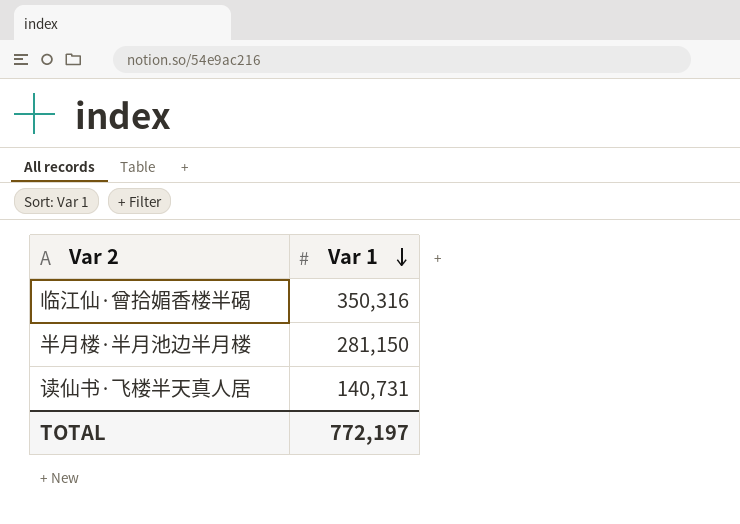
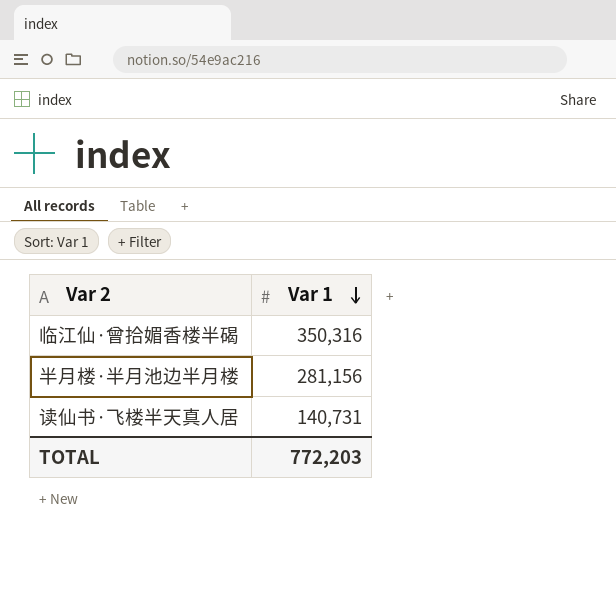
半月楼·半月池边半月楼 | Var 1: 281,150 -> 281,156
TOTAL | Var 1: 772,197 -> 772,203

